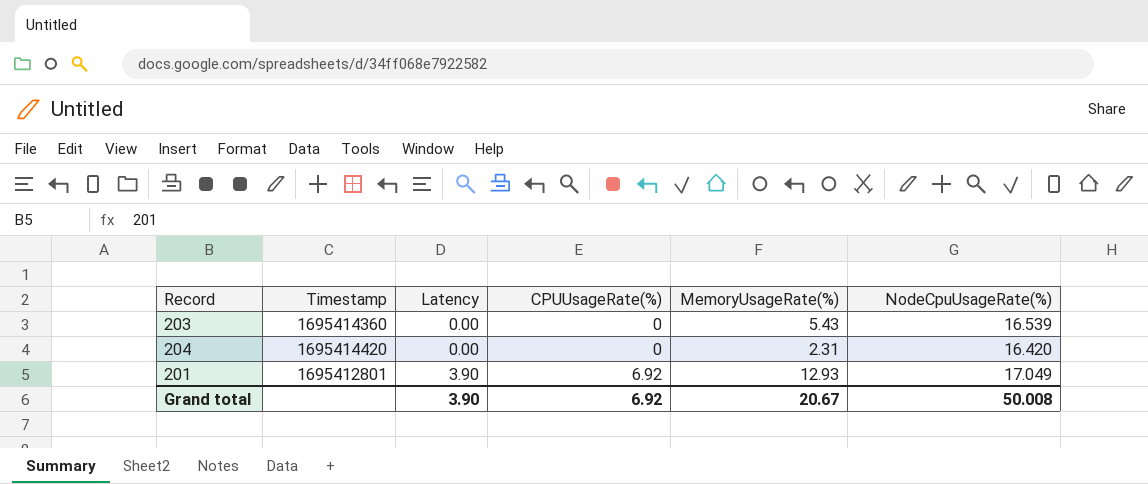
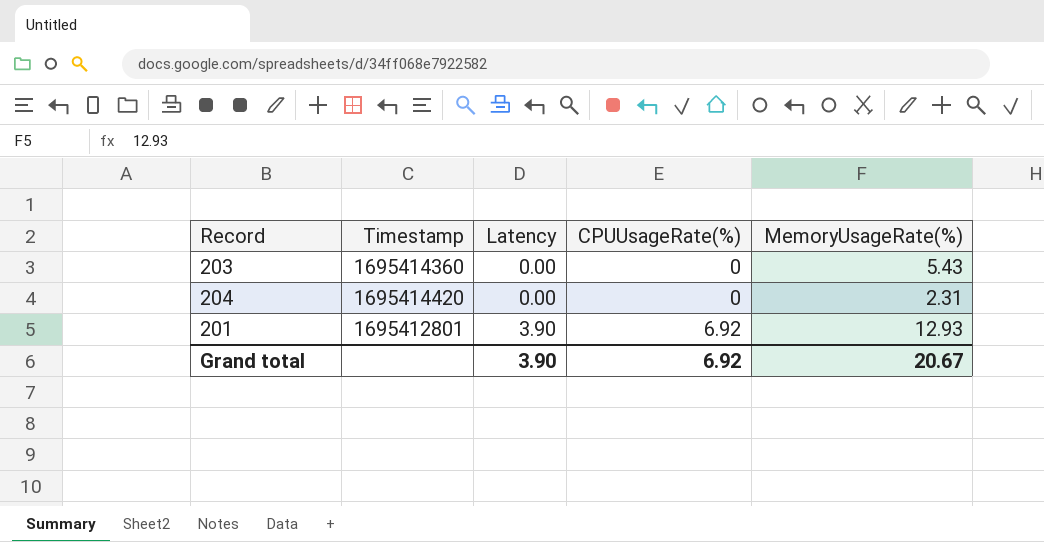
column NodeCpuUsageRate(%) | position: 6 -> none

